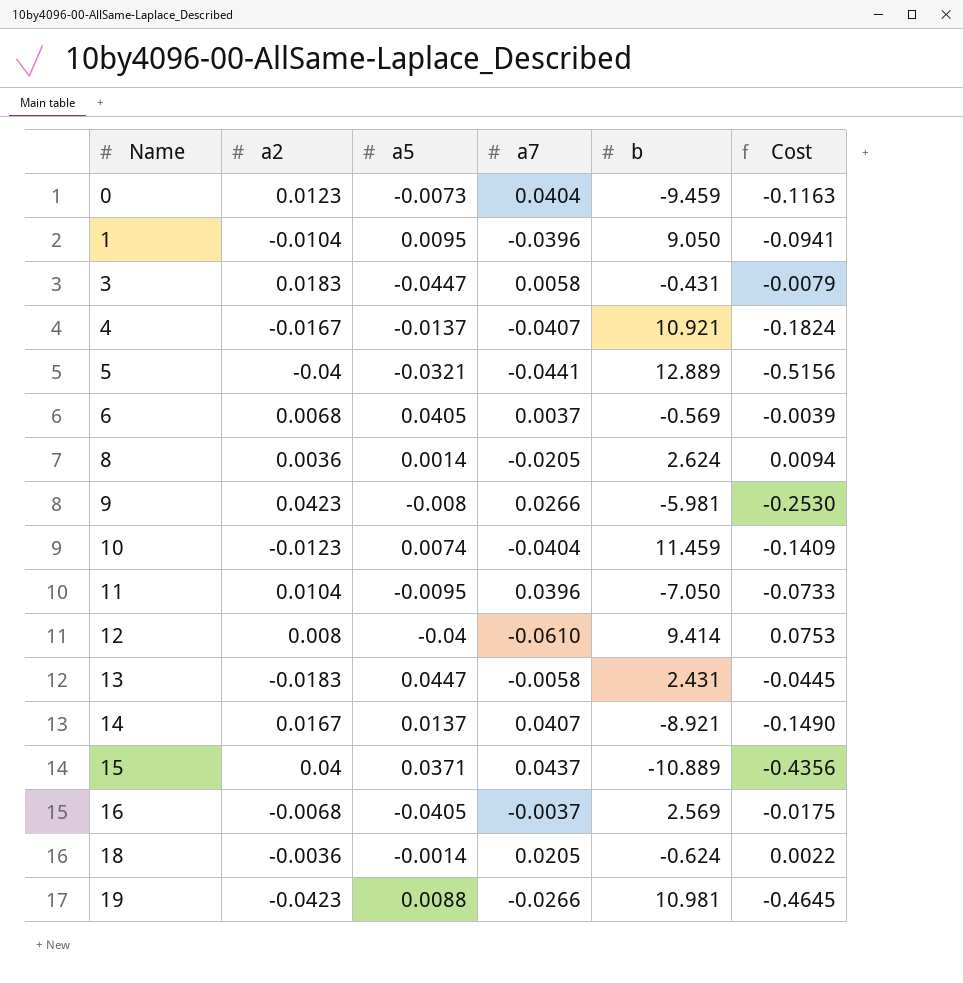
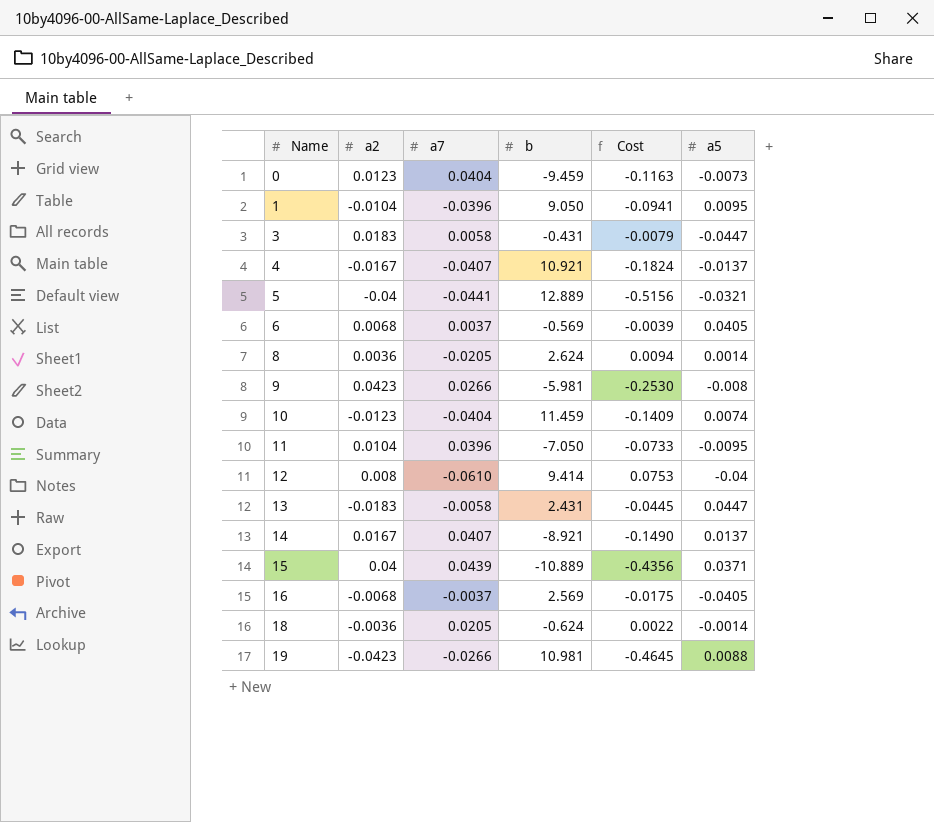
column a5 | position: 3 -> 6
15 | a7: 0.0437 -> 0.0439

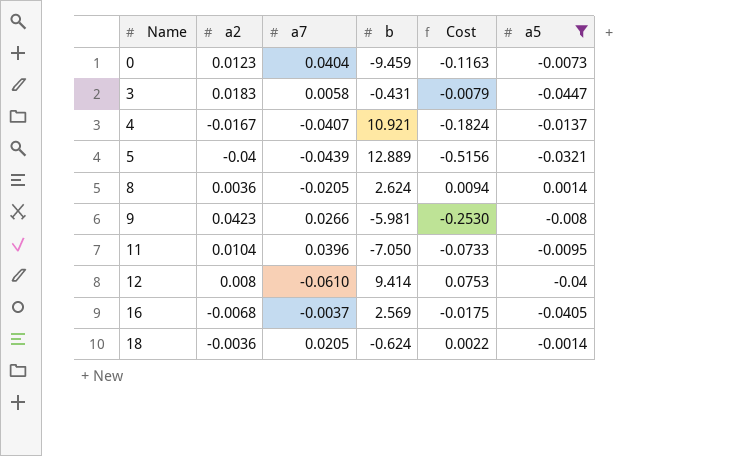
filter: none -> a5 <= 0.0014
5 | a7: -0.0441 -> -0.0439

